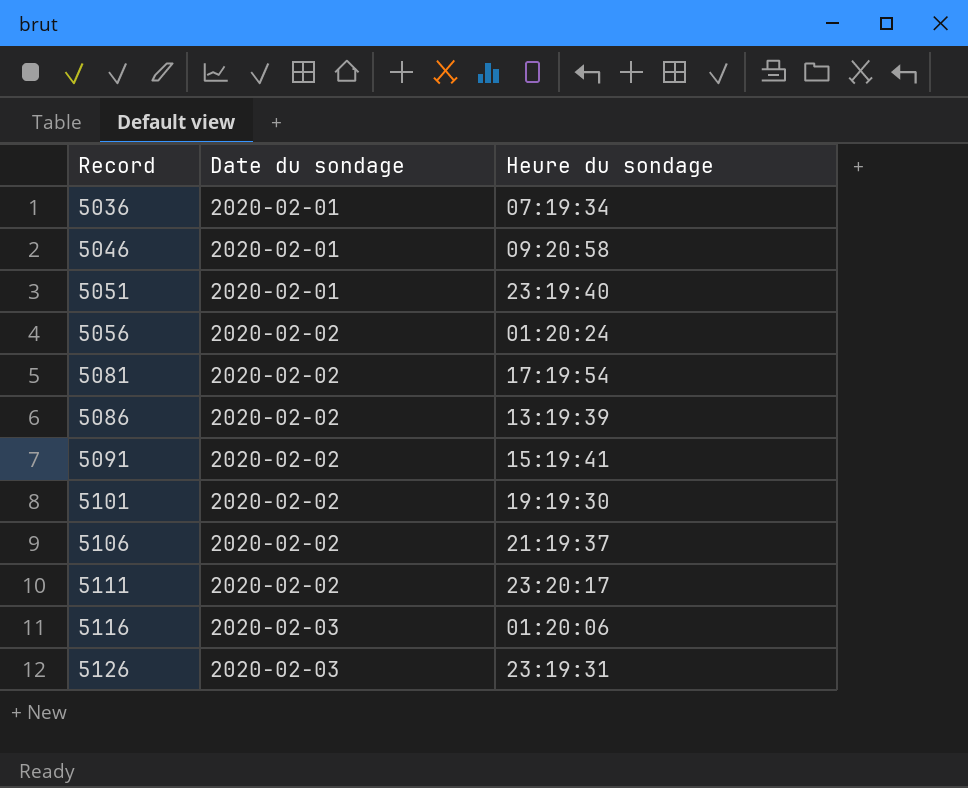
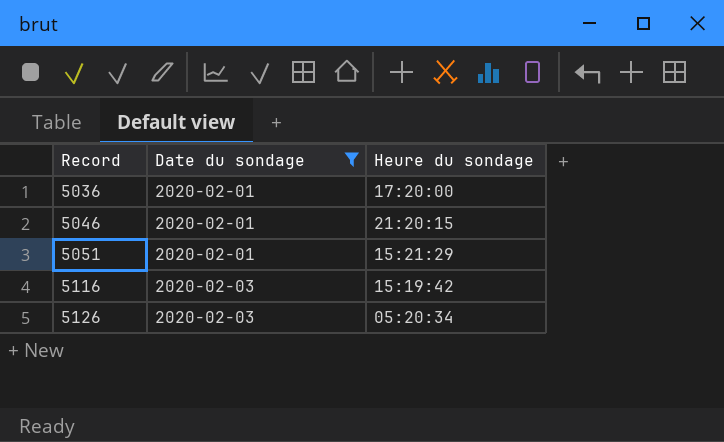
filter: none -> Date du sondage != 2020-02-02
5036 | Heure du sondage: 07:19:34 -> 17:20:00
5046 | Heure du sondage: 09:20:58 -> 21:20:15
5051 | Heure du sondage: 23:19:40 -> 15:21:29
5116 | Heure du sondage: 01:20:06 -> 15:19:42
5126 | Heure du sondage: 23:19:31 -> 05:20:34

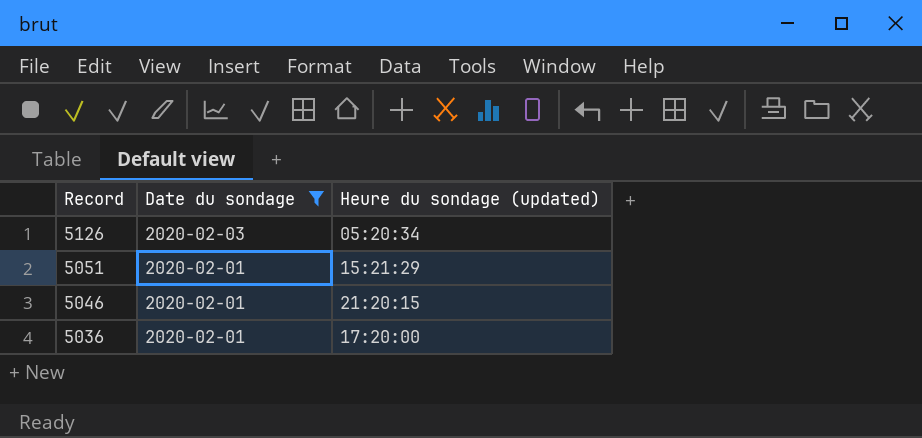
row order: Record ascending -> Record descending
column name: Heure du sondage -> Heure du sondage (updated)
row 5116: 2020-02-03 | 15:19:42 -> none

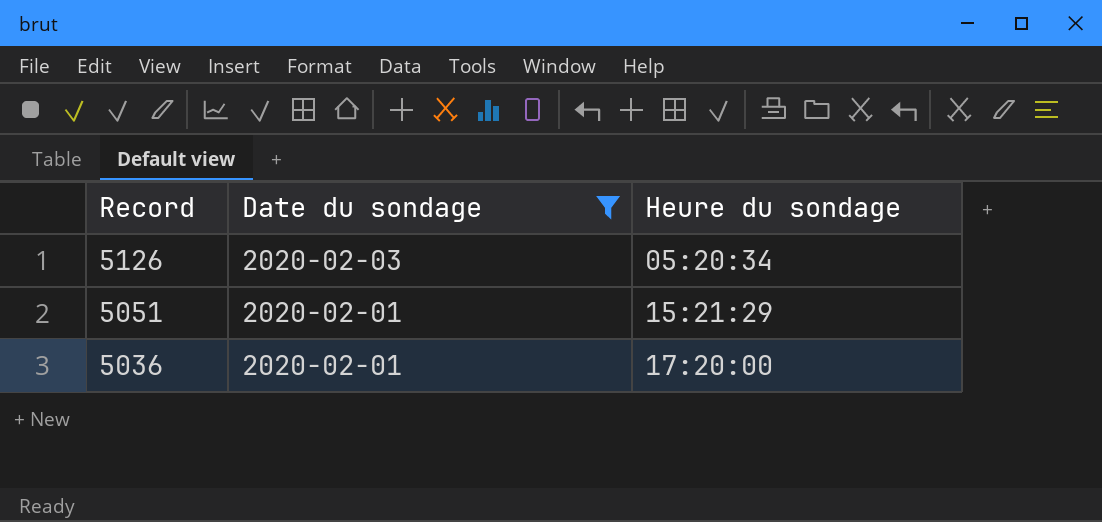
column name: Heure du sondage (updated) -> Heure du sondage
row 5046: 2020-02-01 | 21:20:15 -> none

